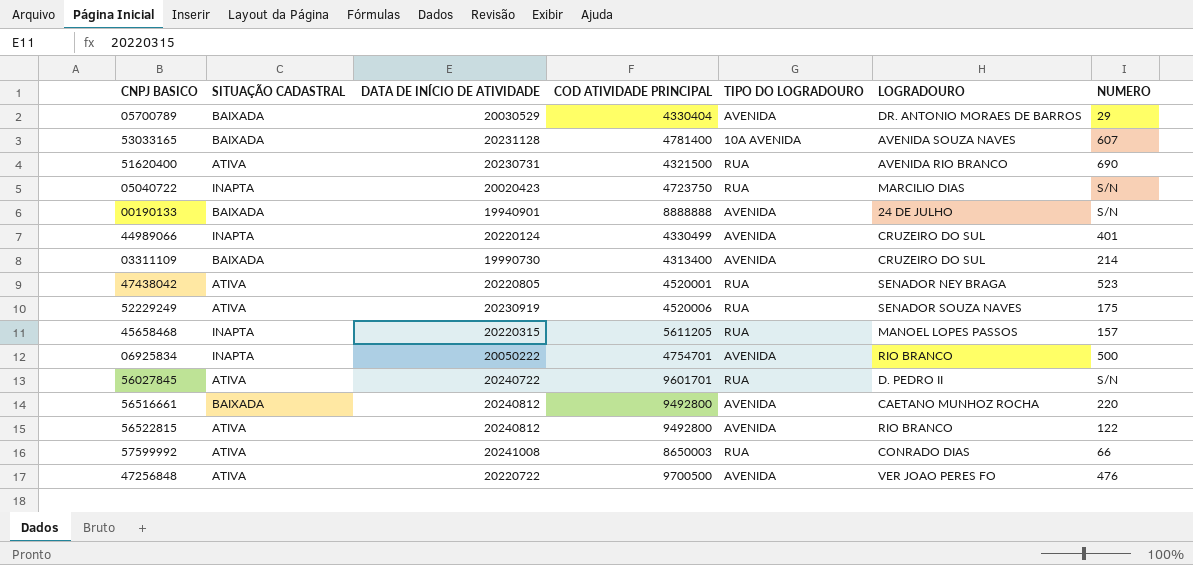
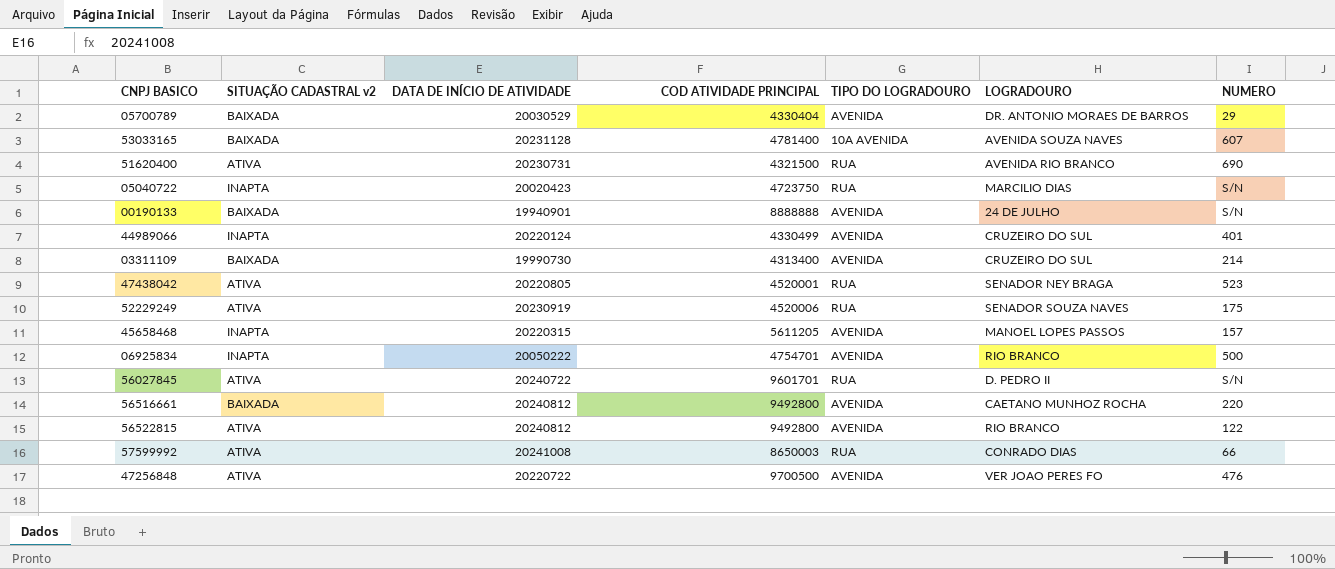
column name: SITUAÇÃO CADASTRAL -> SITUAÇÃO CADASTRAL v2
45658468 | TIPO DO LOGRADOURO: RUA -> AVENIDA

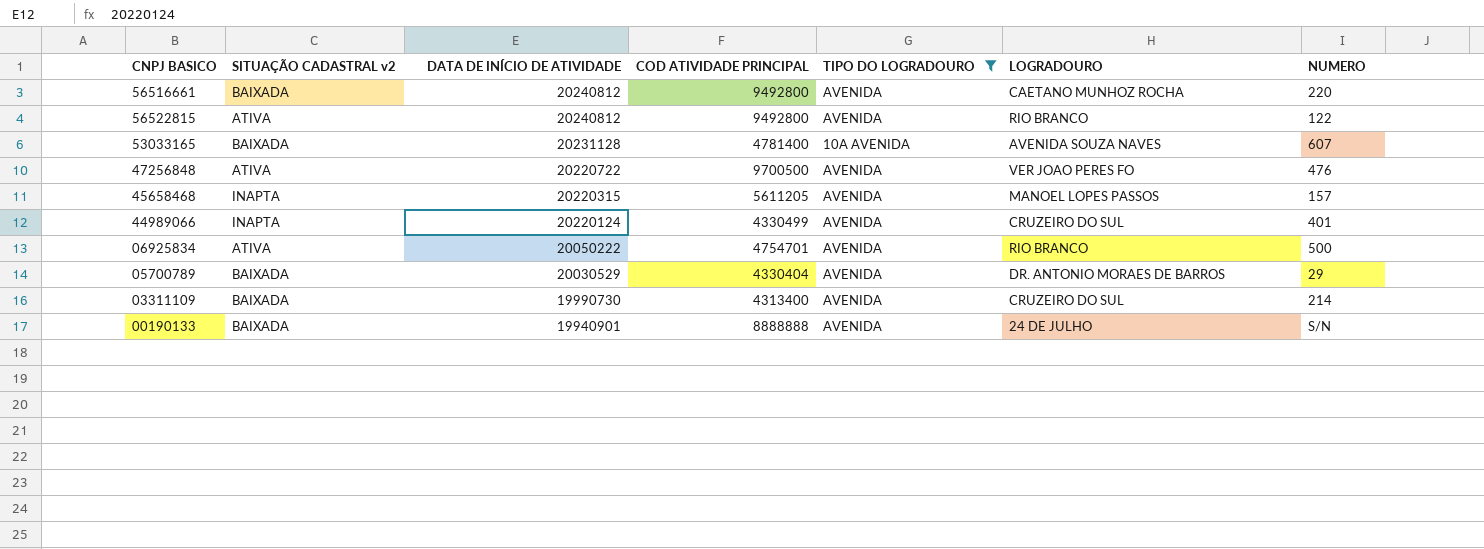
filter: none -> TIPO DO LOGRADOURO != RUA
row order: none -> DATA DE INÍCIO DE ATIVIDADE descending
06925834 | SITUAÇÃO CADASTRAL v2: INAPTA -> ATIVA

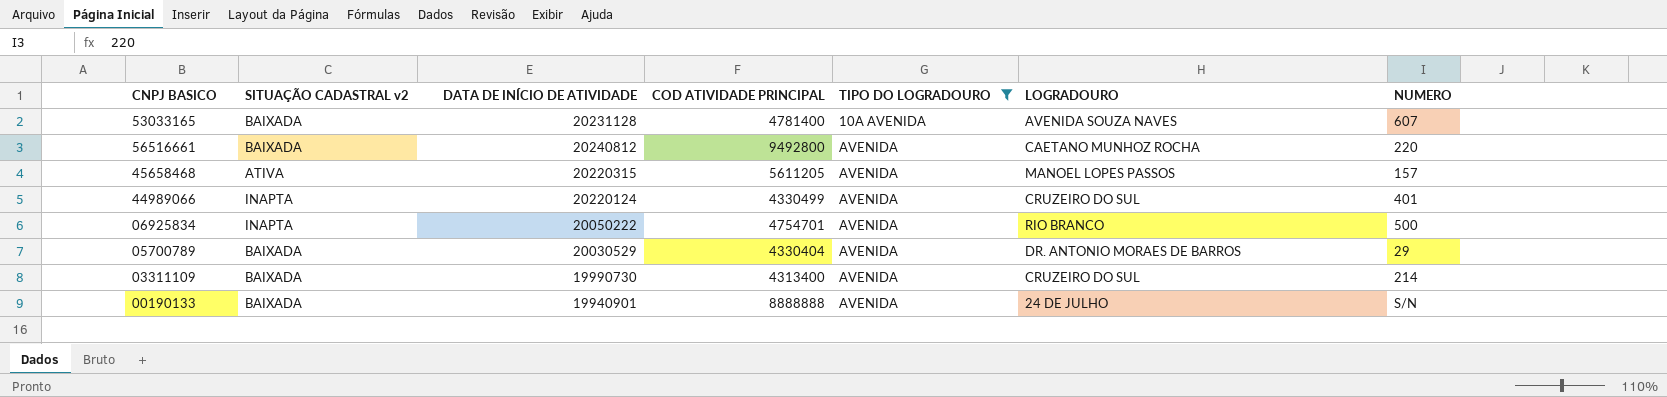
row order: DATA DE INÍCIO DE ATIVIDADE descending -> TIPO DO LOGRADOURO ascending
row 56522815: ATIVA | 20240812 | 9492800 | AVENIDA | RIO BRANCO | 122 -> none
row 47256848: ATIVA | 20220722 | 9700500 | AVENIDA | VER JOAO PERES FO | 476 -> none
45658468 | SITUAÇÃO CADASTRAL v2: INAPTA -> ATIVA
06925834 | SITUAÇÃO CADASTRAL v2: ATIVA -> INAPTA

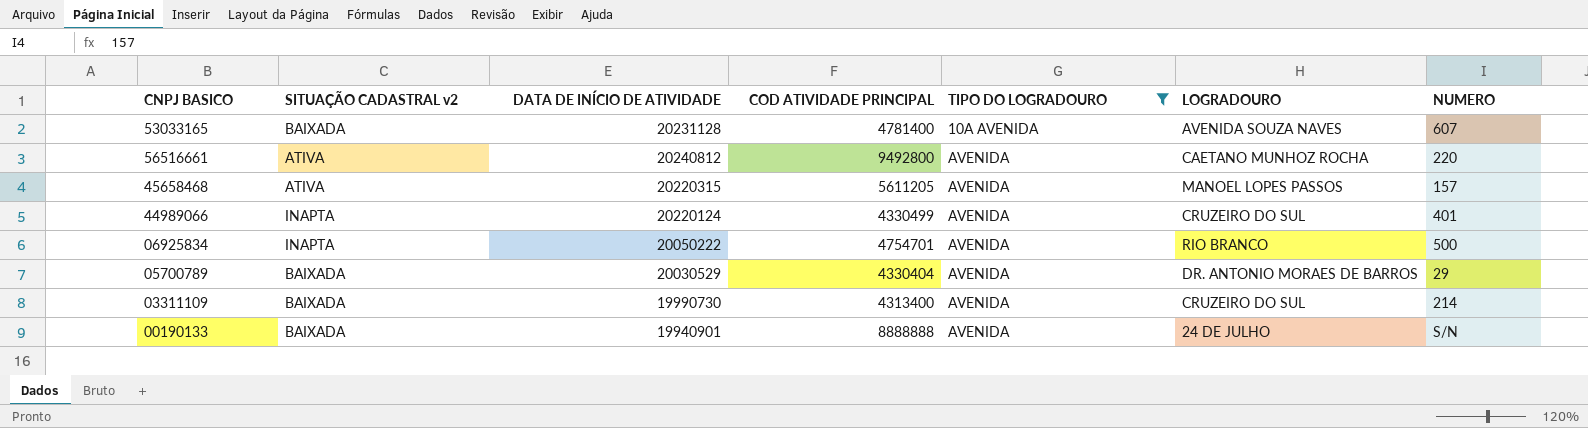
56516661 | SITUAÇÃO CADASTRAL v2: BAIXADA -> ATIVA

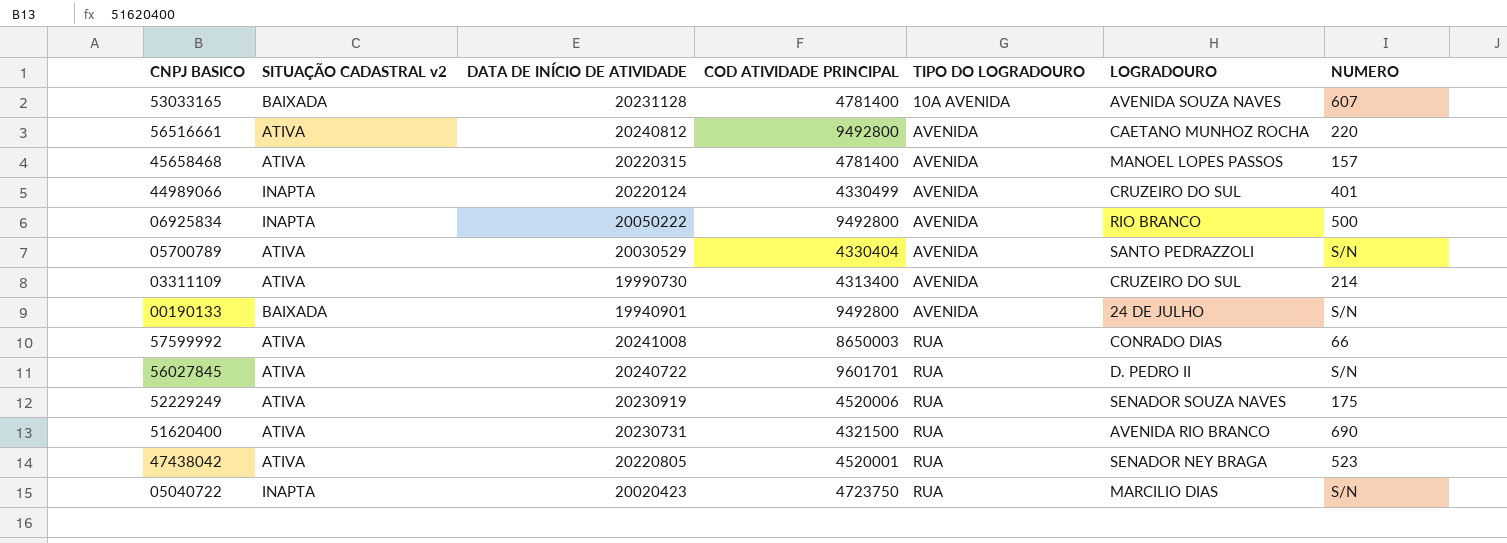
filter: TIPO DO LOGRADOURO != RUA -> none
45658468 | COD ATIVIDADE PRINCIPAL: 5611205 -> 4781400
06925834 | COD ATIVIDADE PRINCIPAL: 4754701 -> 9492800
05700789 | SITUAÇÃO CADASTRAL v2: BAIXADA -> ATIVA
05700789 | LOGRADOURO: DR. ANTONIO MORAES DE BARROS -> SANTO PEDRAZZOLI
05700789 | NUMERO: 29 -> S/N
03311109 | SITUAÇÃO CADASTRAL v2: BAIXADA -> ATIVA
00190133 | COD ATIVIDADE PRINCIPAL: 8888888 -> 9492800

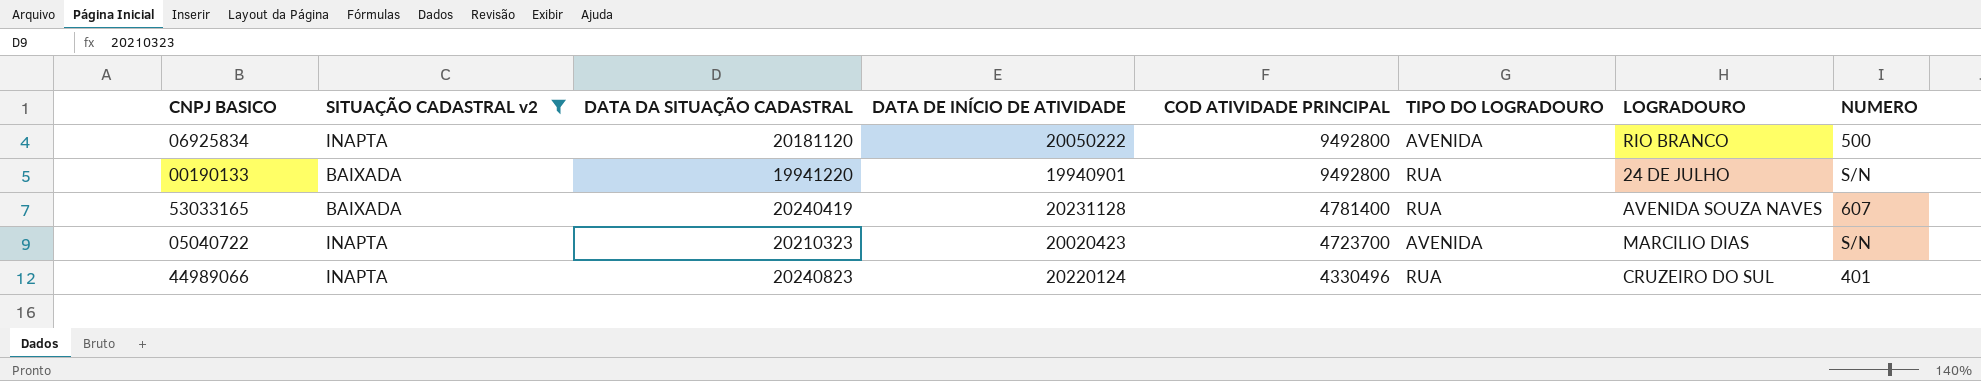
filter: none -> SITUAÇÃO CADASTRAL v2 != ATIVA
row order: TIPO DO LOGRADOURO ascending -> COD ATIVIDADE PRINCIPAL descending
column DATA DA SITUAÇÃO CADASTRAL | position: none -> 3
00190133 | TIPO DO LOGRADOURO: AVENIDA -> RUA
53033165 | TIPO DO LOGRADOURO: 10A AVENIDA -> RUA
05040722 | COD ATIVIDADE PRINCIPAL: 4723750 -> 4723700
05040722 | TIPO DO LOGRADOURO: RUA -> AVENIDA
44989066 | COD ATIVIDADE PRINCIPAL: 4330499 -> 4330496
44989066 | TIPO DO LOGRADOURO: AVENIDA -> RUA

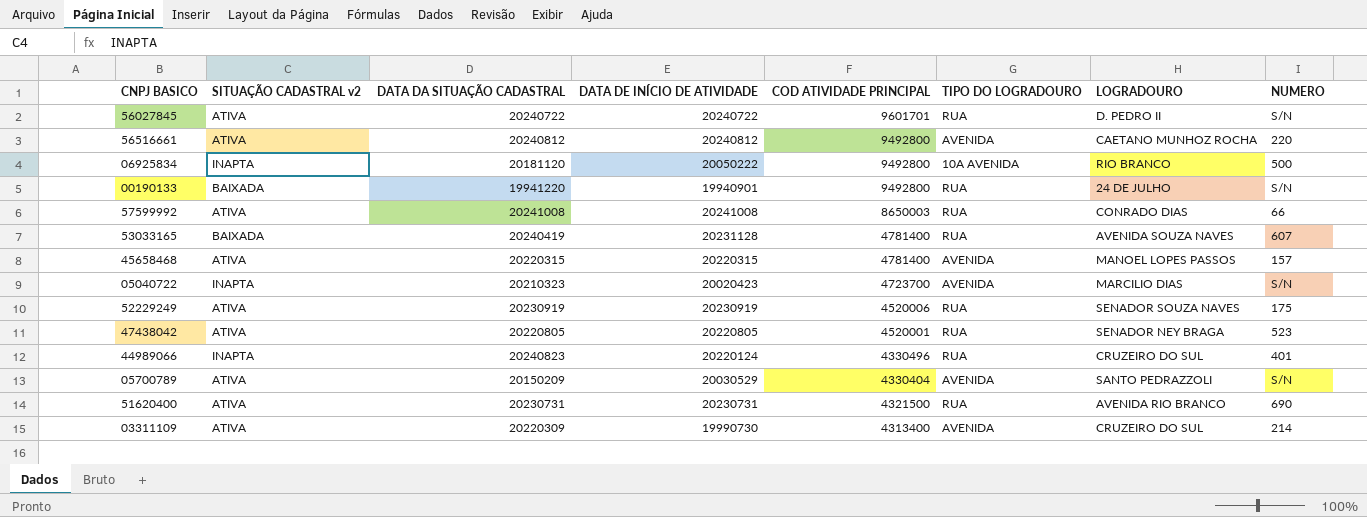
filter: SITUAÇÃO CADASTRAL v2 != ATIVA -> none
06925834 | TIPO DO LOGRADOURO: AVENIDA -> 10A AVENIDA

